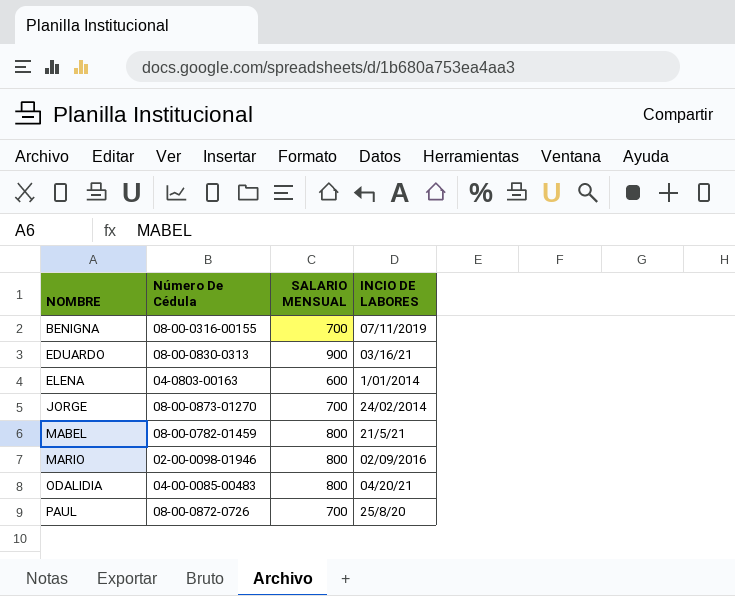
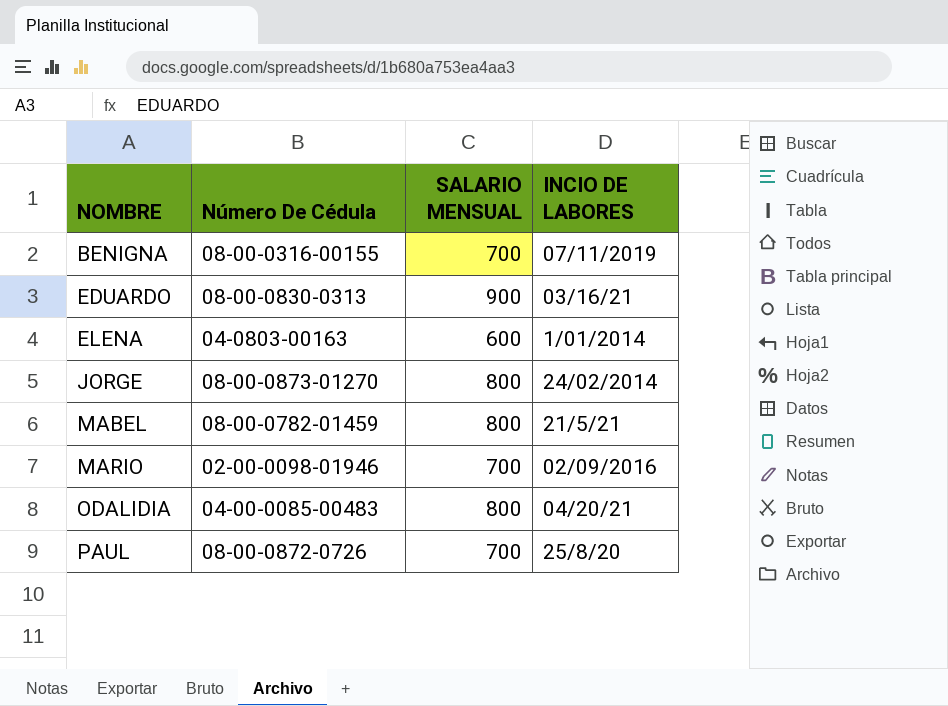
JORGE | SALARIO MENSUAL: 700 -> 800
MARIO | SALARIO MENSUAL: 800 -> 700

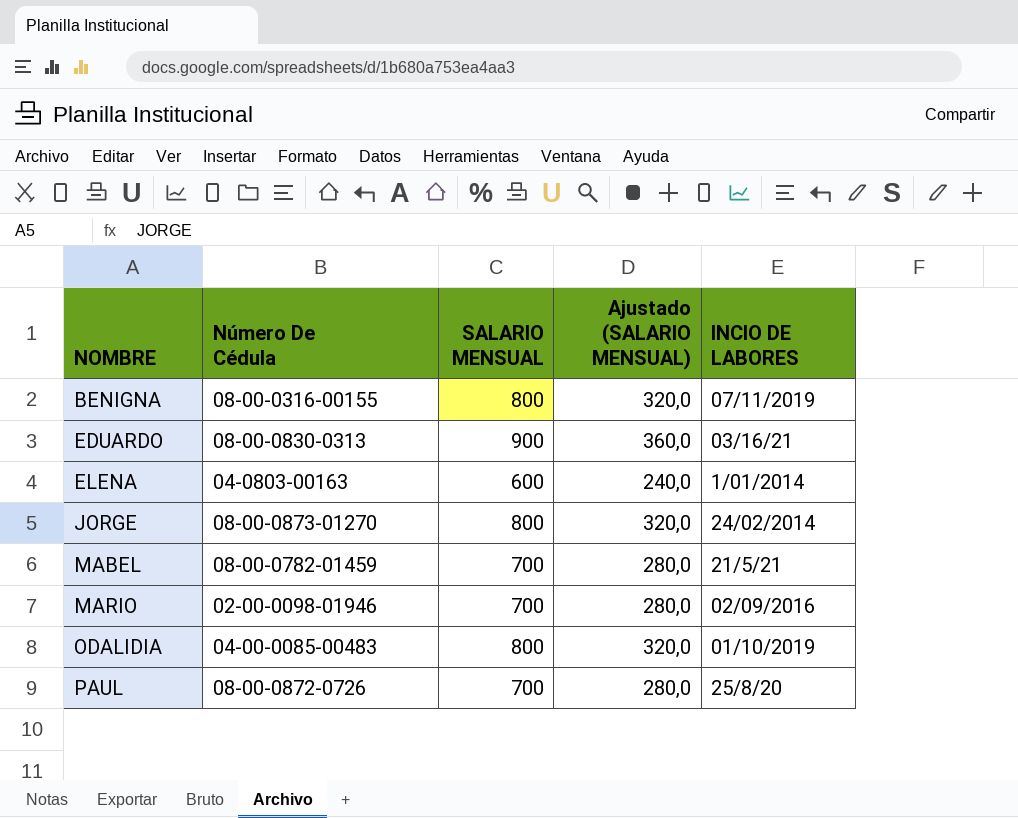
column Ajustado (SALARIO MENSUAL) | formula: none -> [SALARIO MENSUAL] * 0,4
BENIGNA | SALARIO MENSUAL: 700 -> 800
MABEL | SALARIO MENSUAL: 800 -> 700
ODALIDIA | INCIO DE LABORES: 04/20/21 -> 01/10/2019

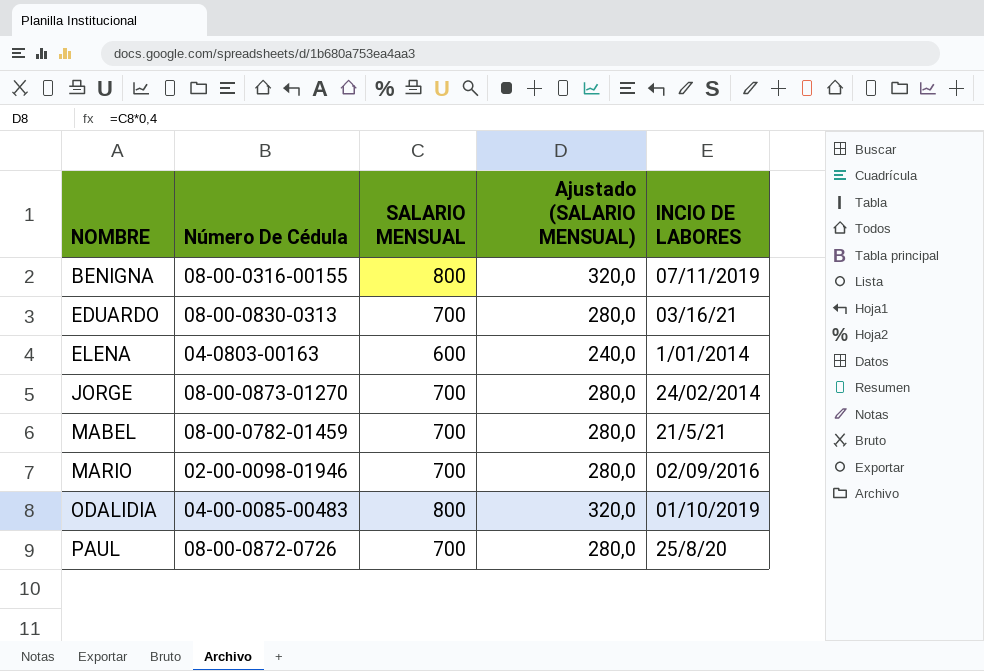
EDUARDO | SALARIO MENSUAL: 900 -> 700
EDUARDO | Ajustado (SALARIO MENSUAL): 360,0 -> 280,0
JORGE | SALARIO MENSUAL: 800 -> 700
JORGE | Ajustado (SALARIO MENSUAL): 320,0 -> 280,0

